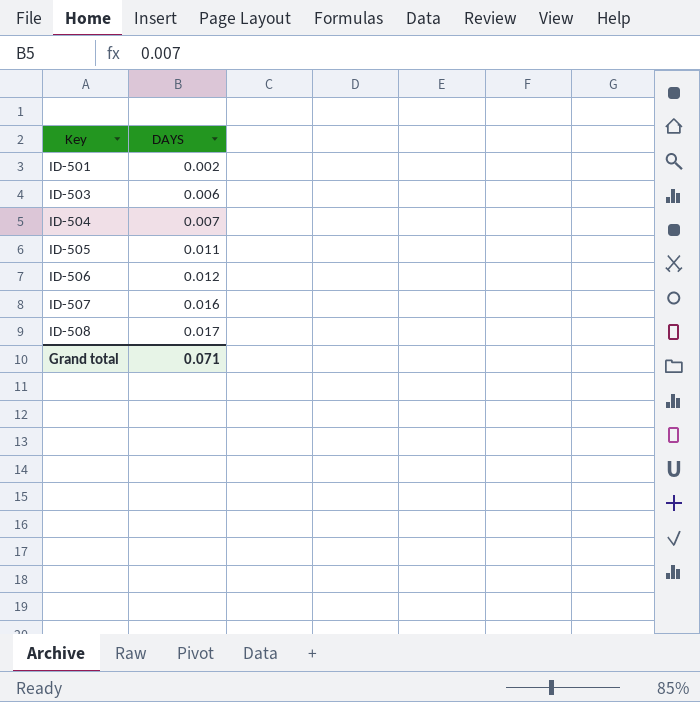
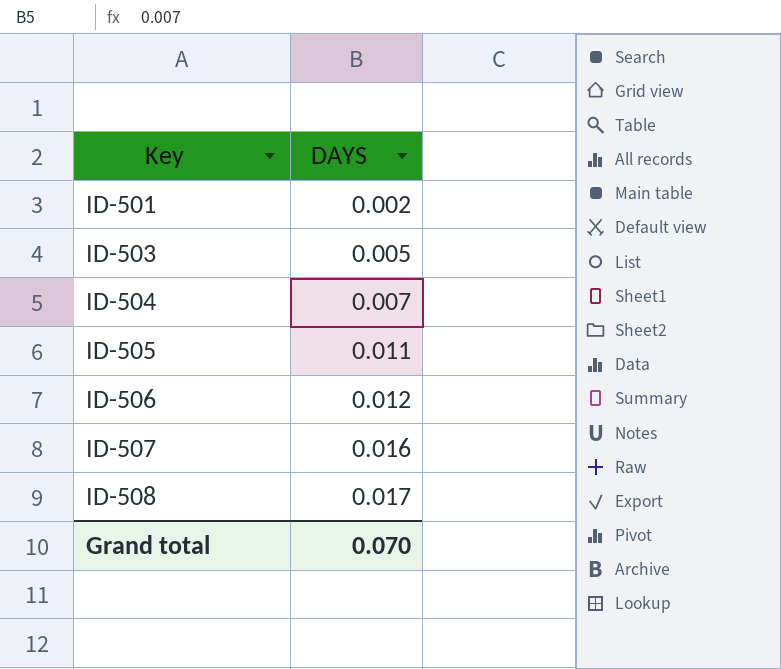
ID-503 | DAYS: 0.006 -> 0.005
Grand total | DAYS: 0.071 -> 0.070

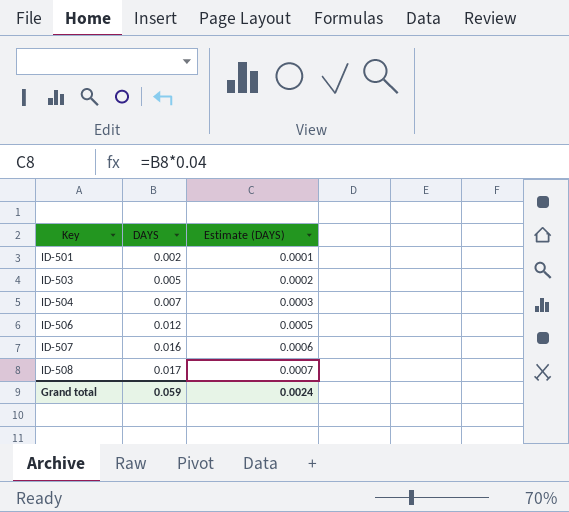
column Estimate (DAYS) | formula: none -> [DAYS] * 0.04
row ID-505: 0.011 -> none
Grand total | DAYS: 0.070 -> 0.059

